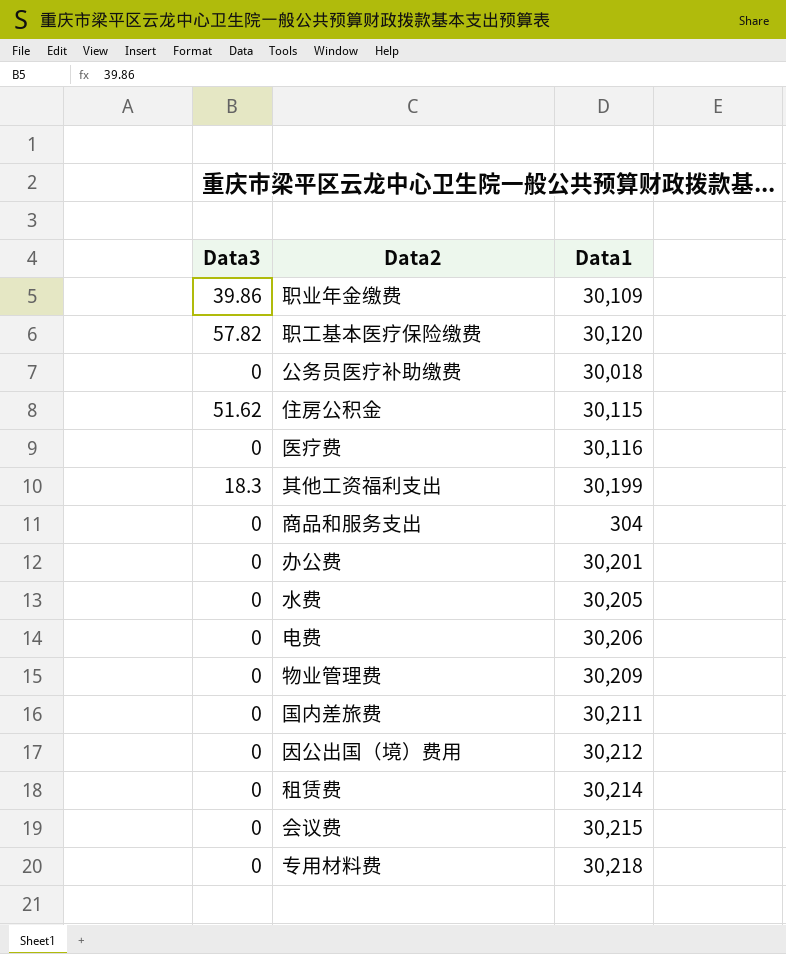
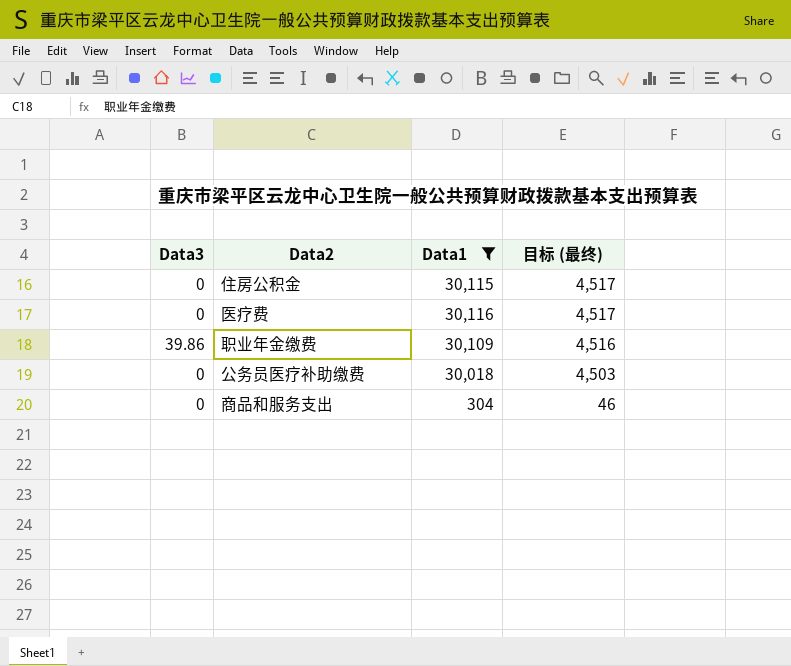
filter: none -> Data1 <= 30,116
row order: none -> 目标 (最终) descending
column 目标 (最终) | formula: none -> [Data1] * 0.15
住房公积金 | Data3: 51.62 -> 0

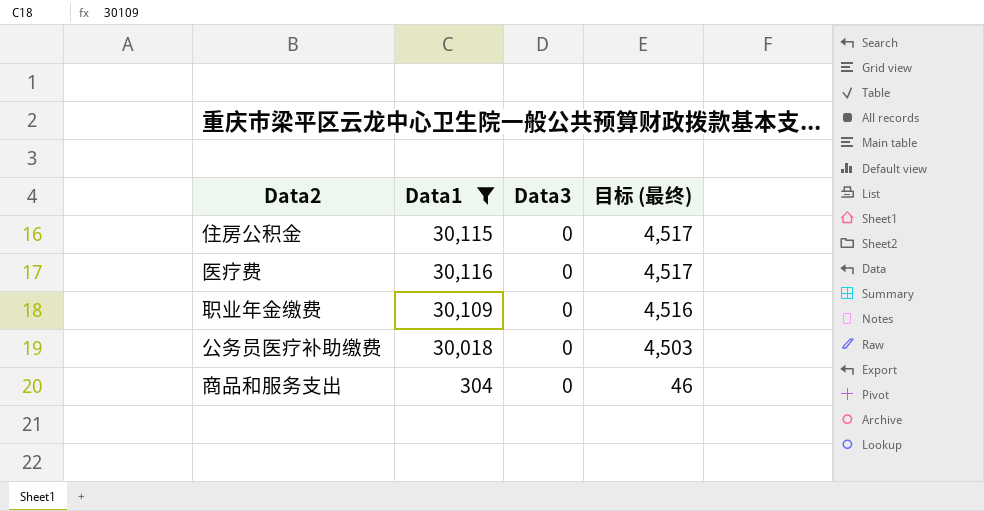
column Data3 | position: 1 -> 3
职业年金缴费 | Data3: 39.86 -> 0

